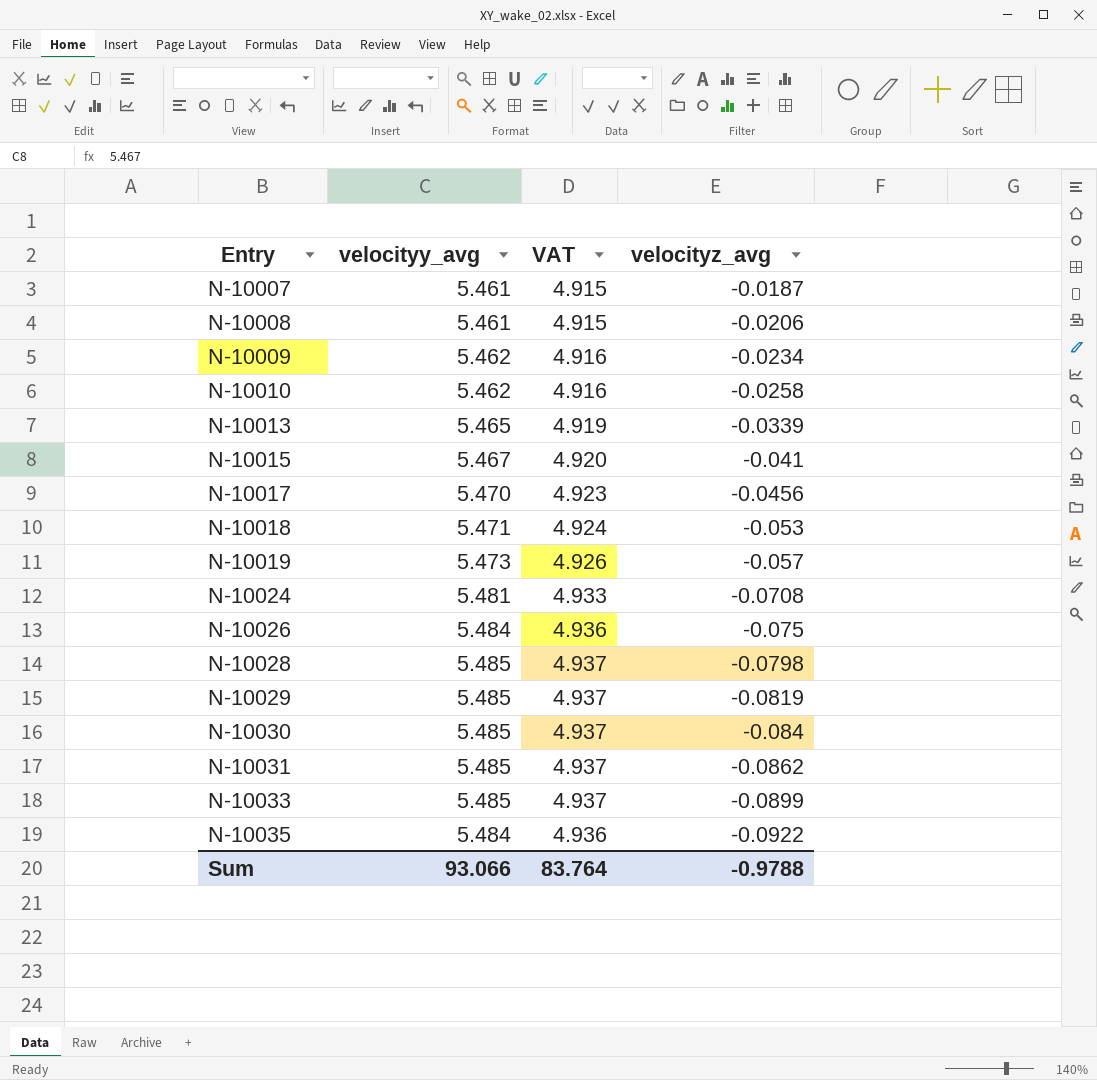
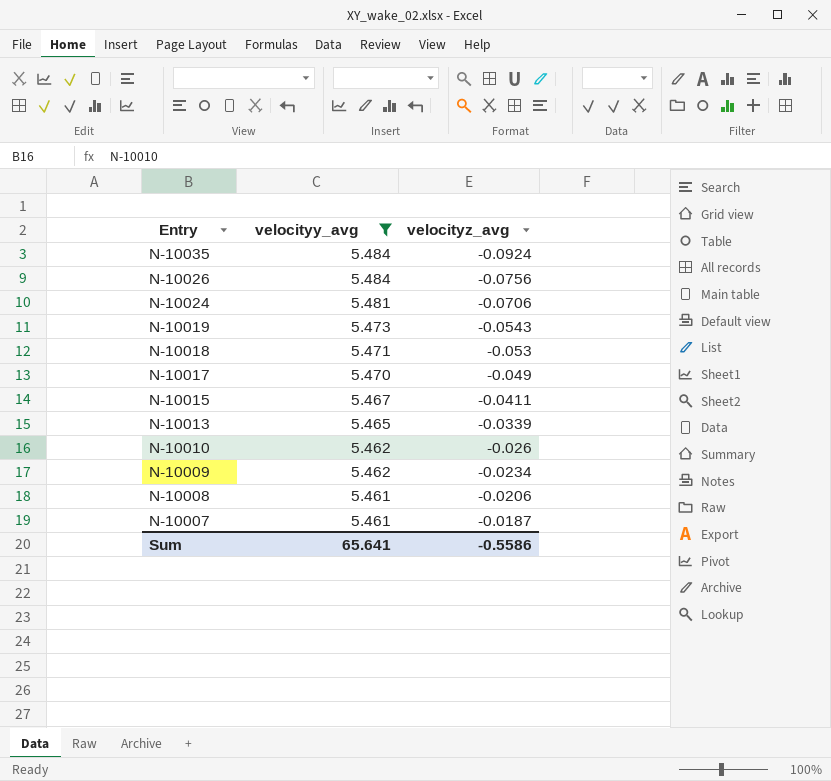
filter: none -> velocityy_avg != 5.485
row order: Entry ascending -> Entry descending
column VAT | formula: [velocityy_avg] * 0.9 -> none
N-10035 | velocityz_avg: -0.0922 -> -0.0924
N-10026 | velocityz_avg: -0.075 -> -0.0756
N-10024 | velocityz_avg: -0.0708 -> -0.0706
N-10019 | velocityz_avg: -0.057 -> -0.0543
N-10017 | velocityz_avg: -0.0456 -> -0.049
N-10015 | velocityz_avg: -0.041 -> -0.0411
N-10010 | velocityz_avg: -0.0258 -> -0.026
Sum | velocityy_avg: 93.066 -> 65.641
Sum | velocityz_avg: -0.9788 -> -0.5586

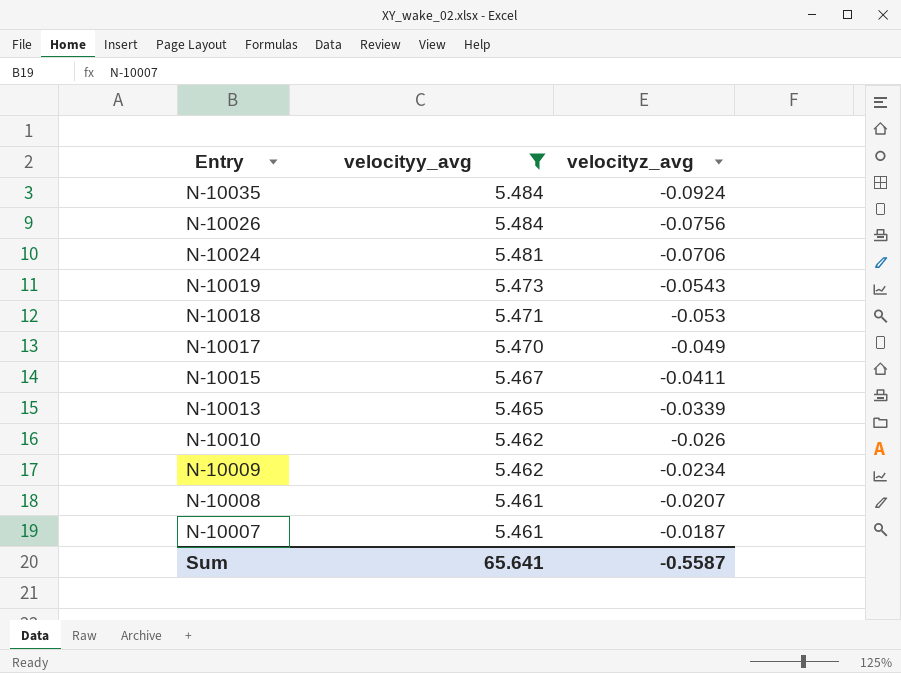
N-10008 | velocityz_avg: -0.0206 -> -0.0207
Sum | velocityz_avg: -0.5586 -> -0.5587

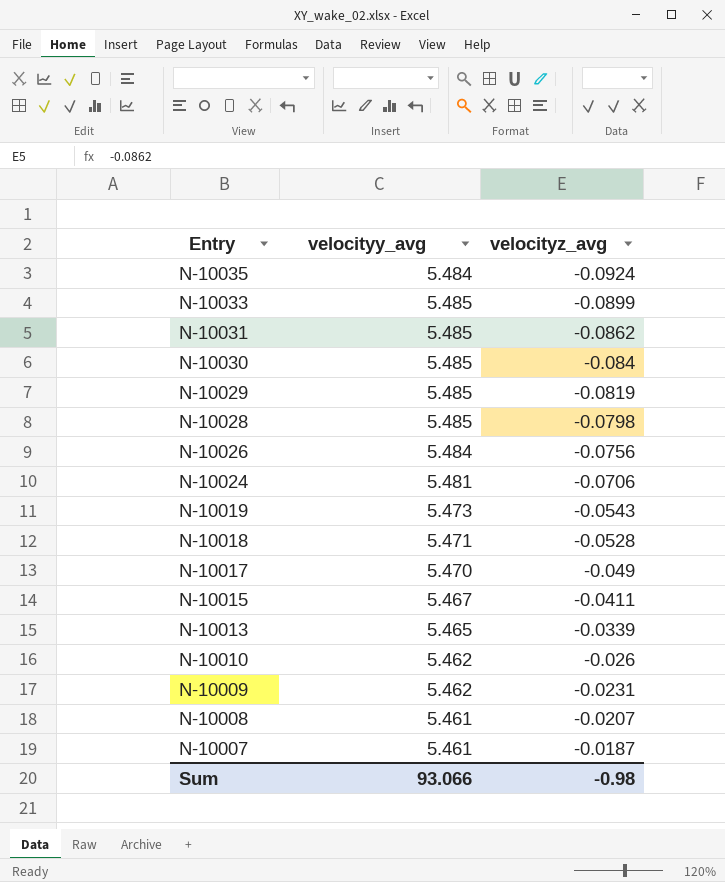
filter: velocityy_avg != 5.485 -> none
N-10018 | velocityz_avg: -0.053 -> -0.0528
N-10009 | velocityz_avg: -0.0234 -> -0.0231
Sum | velocityy_avg: 65.641 -> 93.066
Sum | velocityz_avg: -0.5587 -> -0.98

